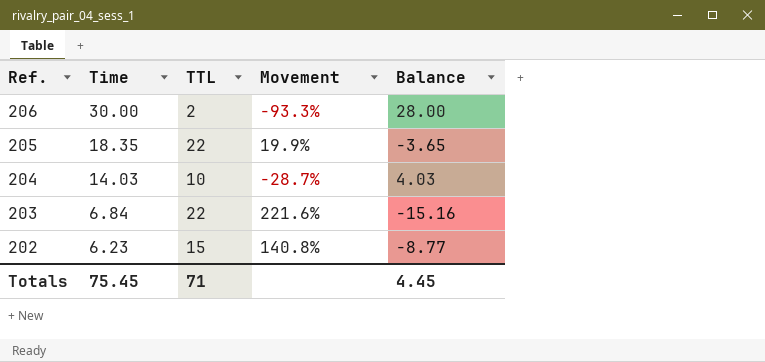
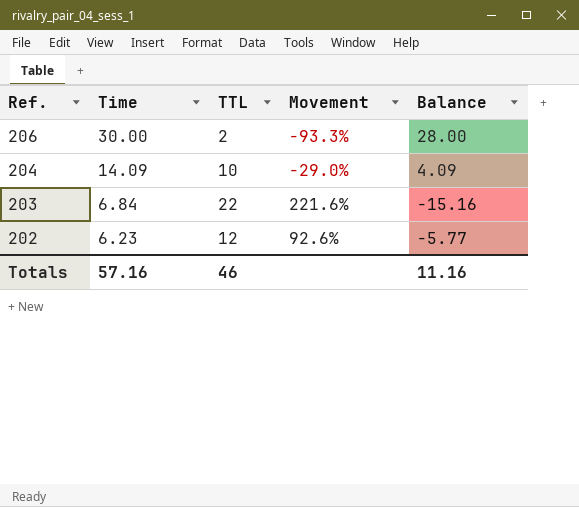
row 205: 18.35 | 22 | 19.9% | -3.65 -> none
204 | Time: 14.03 -> 14.09
204 | Movement: -28.7% -> -29.0%
204 | Balance: 4.03 -> 4.09
202 | TTL: 15 -> 12
202 | Movement: 140.8% -> 92.6%
202 | Balance: -8.77 -> -5.77
Totals | Time: 75.45 -> 57.16
Totals | TTL: 71 -> 46
Totals | Balance: 4.45 -> 11.16

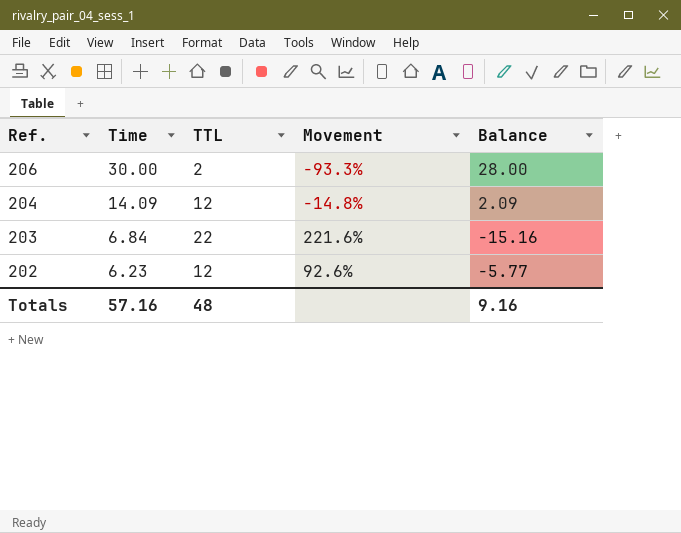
204 | TTL: 10 -> 12
204 | Movement: -29.0% -> -14.8%
204 | Balance: 4.09 -> 2.09
Totals | TTL: 46 -> 48
Totals | Balance: 11.16 -> 9.16

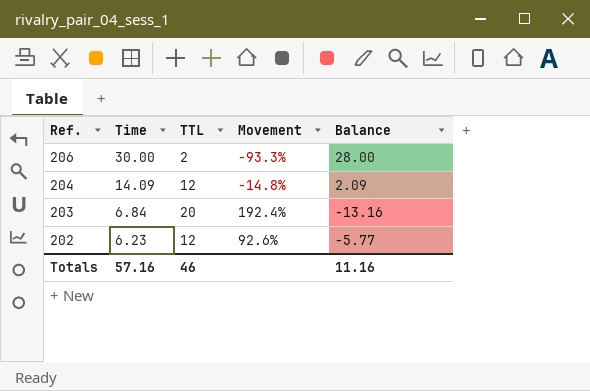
203 | TTL: 22 -> 20
203 | Movement: 221.6% -> 192.4%
203 | Balance: -15.16 -> -13.16
Totals | TTL: 48 -> 46
Totals | Balance: 9.16 -> 11.16

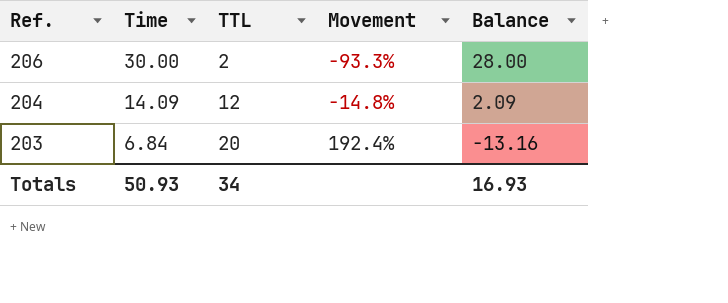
row 202: 6.23 | 12 | 92.6% | -5.77 -> none
Totals | Time: 57.16 -> 50.93
Totals | TTL: 46 -> 34
Totals | Balance: 11.16 -> 16.93

